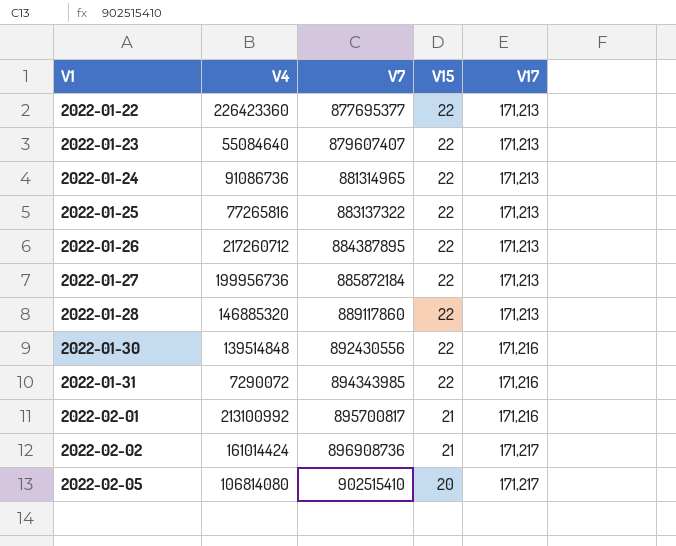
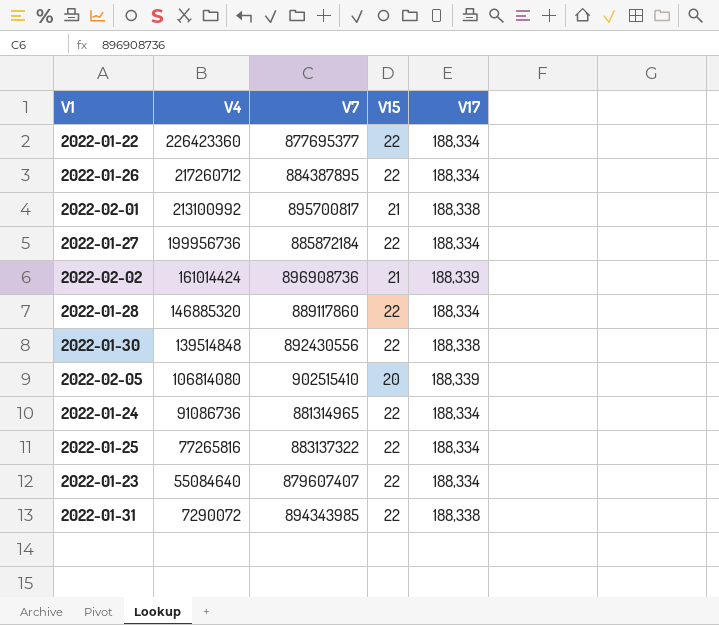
row order: V1 ascending -> V4 descending
2022-01-22 | V17: 171,213 -> 188,334
2022-01-26 | V17: 171,213 -> 188,334
2022-02-01 | V17: 171,216 -> 188,338
2022-01-27 | V17: 171,213 -> 188,334
2022-02-02 | V17: 171,217 -> 188,339
2022-01-28 | V17: 171,213 -> 188,334
2022-01-30 | V17: 171,216 -> 188,338
2022-02-05 | V17: 171,217 -> 188,339
2022-01-24 | V17: 171,213 -> 188,334
2022-01-25 | V17: 171,213 -> 188,334
2022-01-23 | V17: 171,213 -> 188,334
2022-01-31 | V17: 171,216 -> 188,338

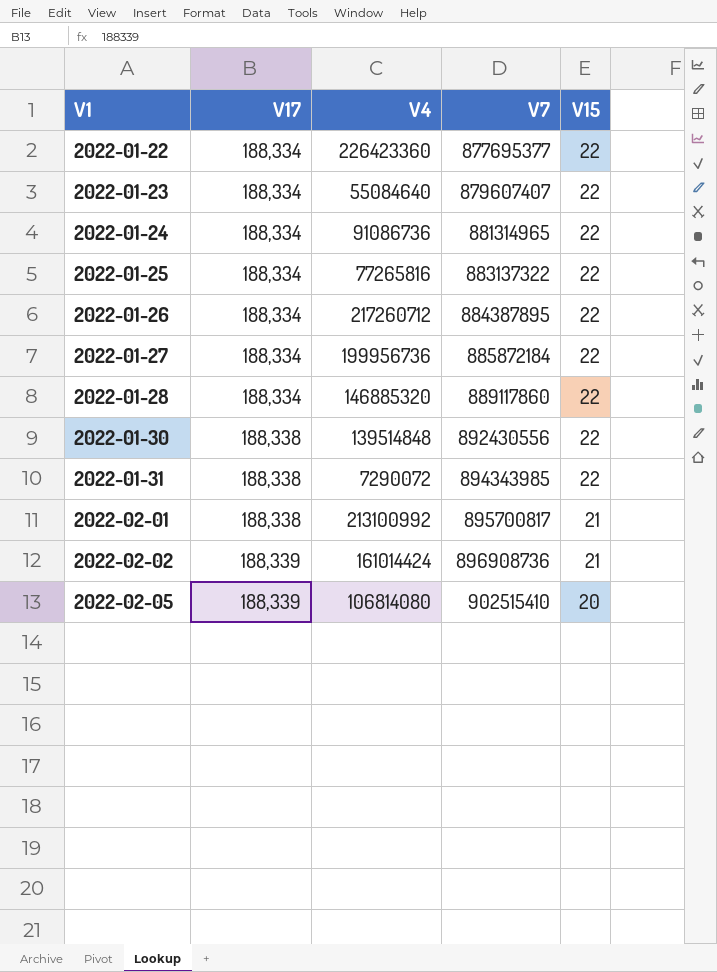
row order: V4 descending -> V1 ascending
column V17 | position: 5 -> 2

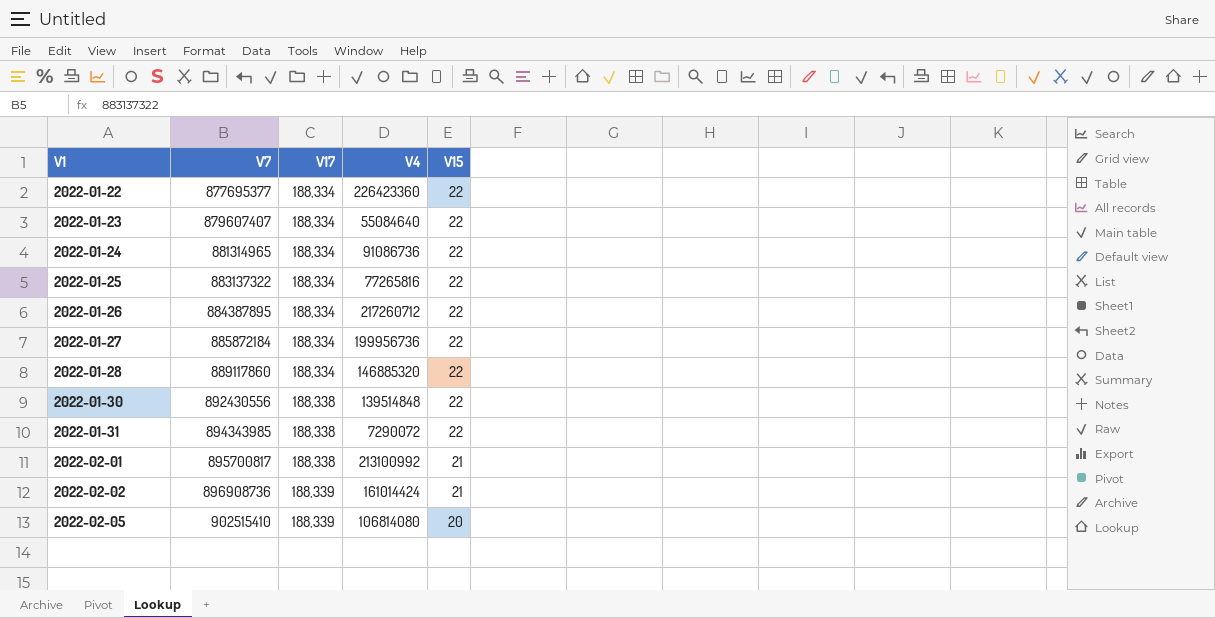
column V7 | position: 4 -> 2

